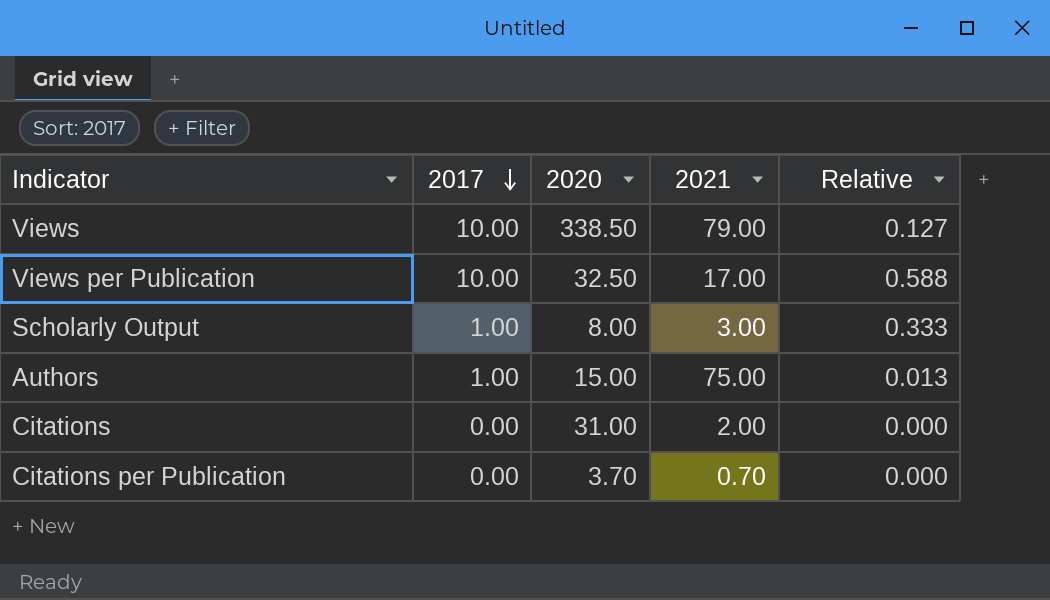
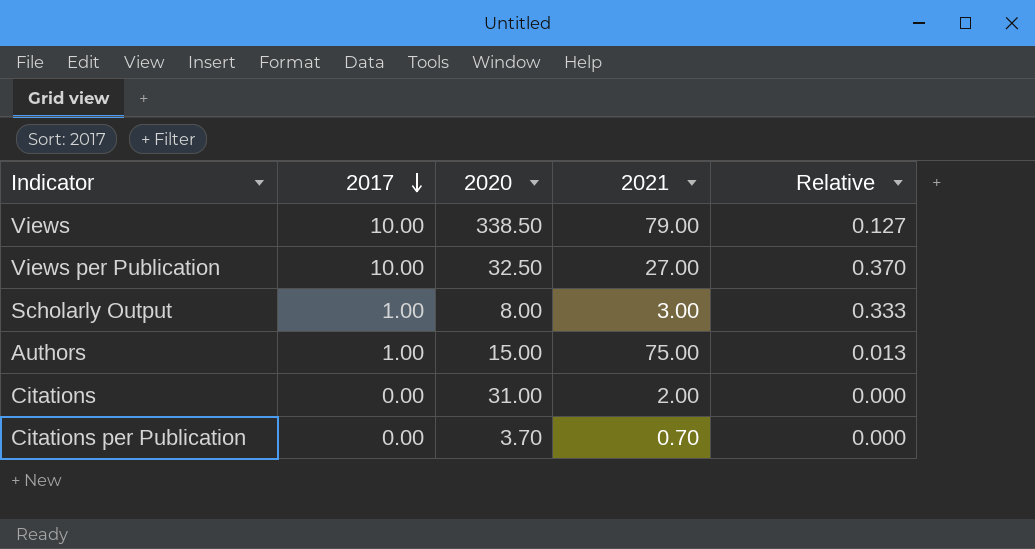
Views per Publication | 2021: 17.00 -> 27.00
Views per Publication | Relative: 0.588 -> 0.370

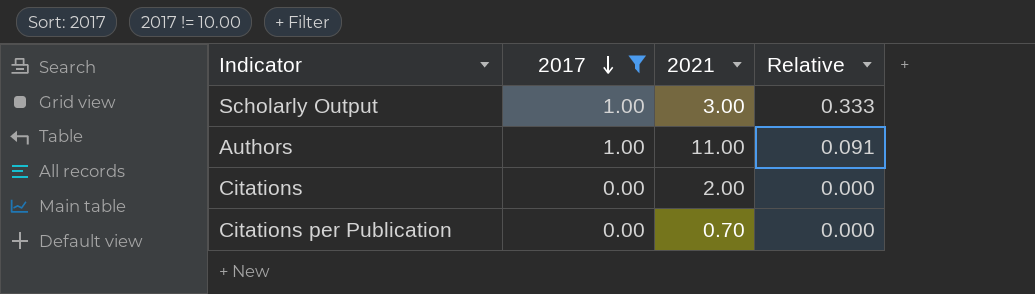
filter: none -> 2017 != 10.00
column 2020 | position: 3 -> none
Authors | 2021: 75.00 -> 11.00
Authors | Relative: 0.013 -> 0.091

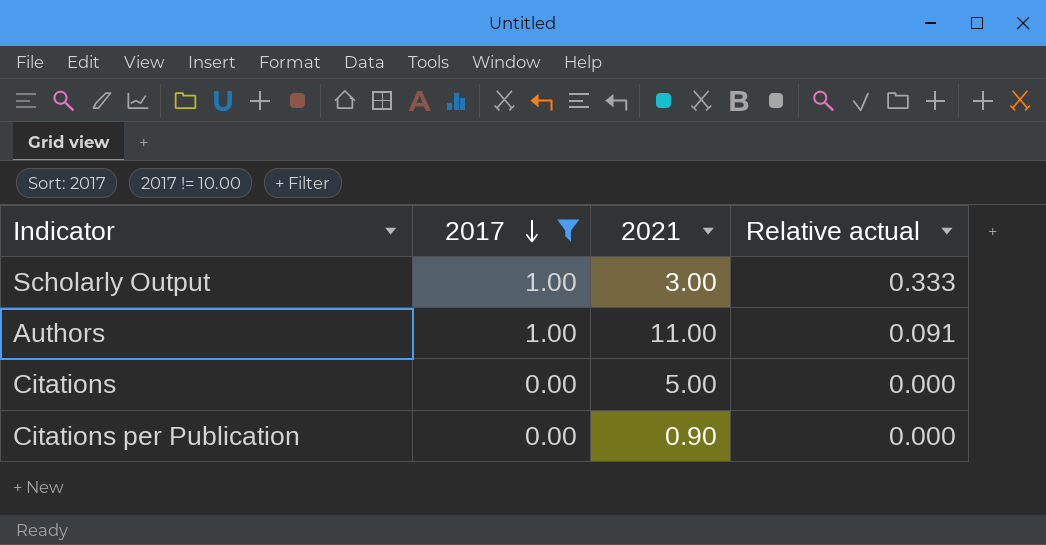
column name: Relative -> Relative actual
Citations | 2021: 2.00 -> 5.00
Citations per Publication | 2021: 0.70 -> 0.90

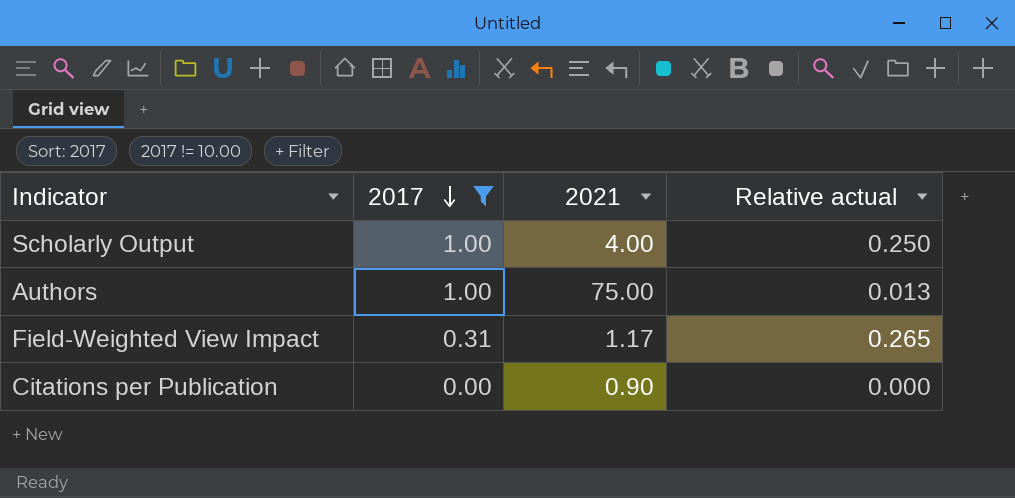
row Citations: 0.00 | 5.00 | 0.000 -> none
Scholarly Output | 2021: 3.00 -> 4.00
Scholarly Output | Relative actual: 0.333 -> 0.250
Authors | 2021: 11.00 -> 75.00
Authors | Relative actual: 0.091 -> 0.013
row Field-Weighted View Impact: none -> 0.31 | 1.17 | 0.265

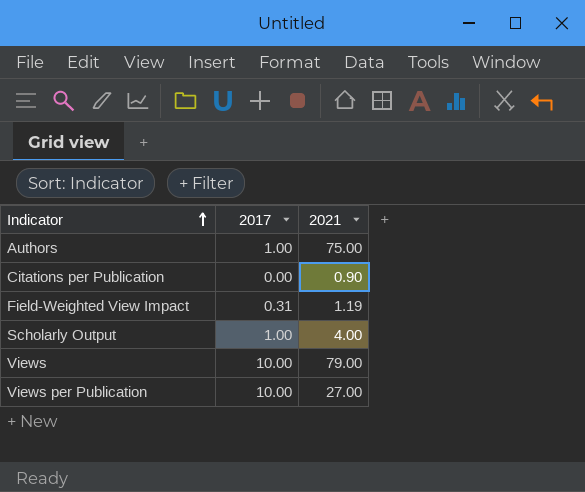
filter: 2017 != 10.00 -> none
row order: 2017 descending -> Indicator ascending
column Relative actual | formula: [2017] / [2021] -> none
Field-Weighted View Impact | 2021: 1.17 -> 1.19

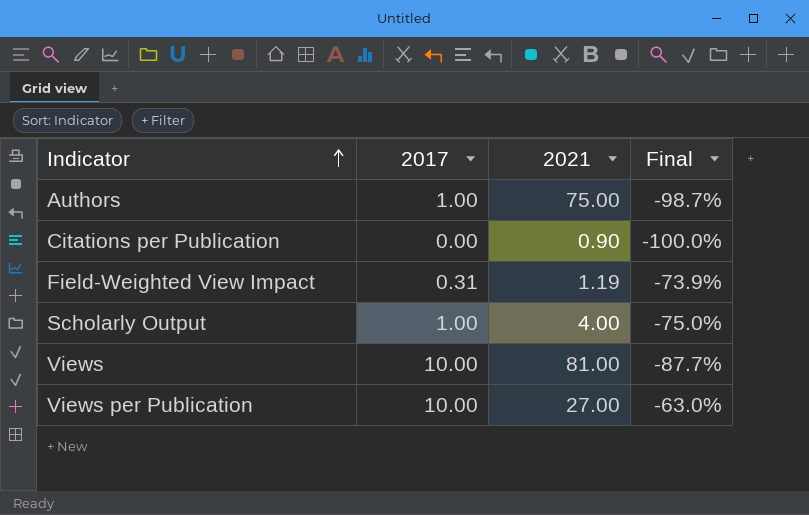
column Final | formula: none -> ([2017] - [2021]) / [2021]
Views | 2021: 79.00 -> 81.00

